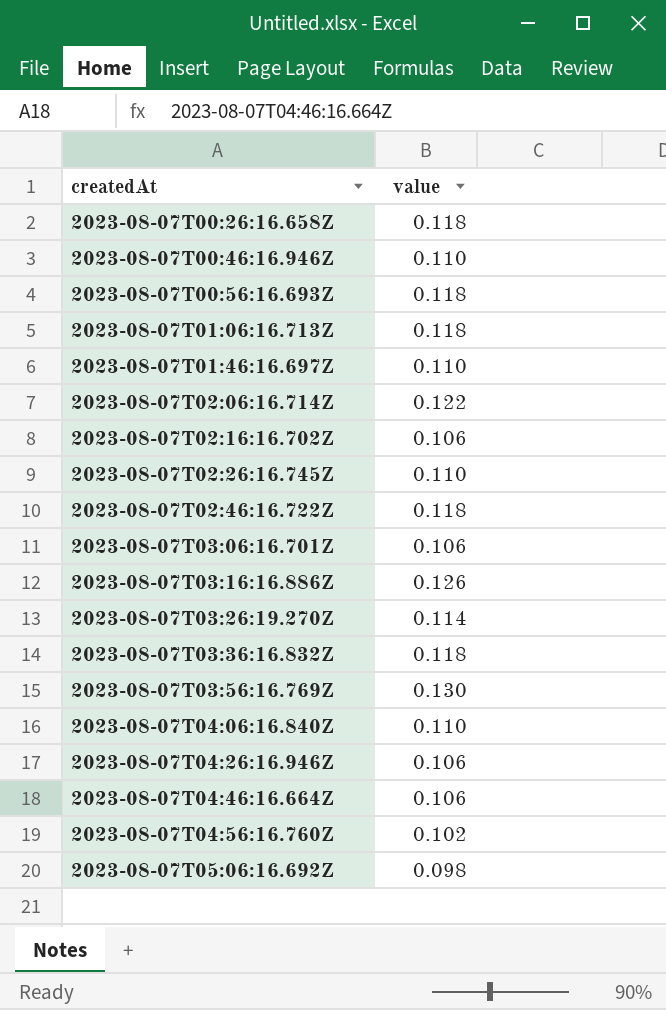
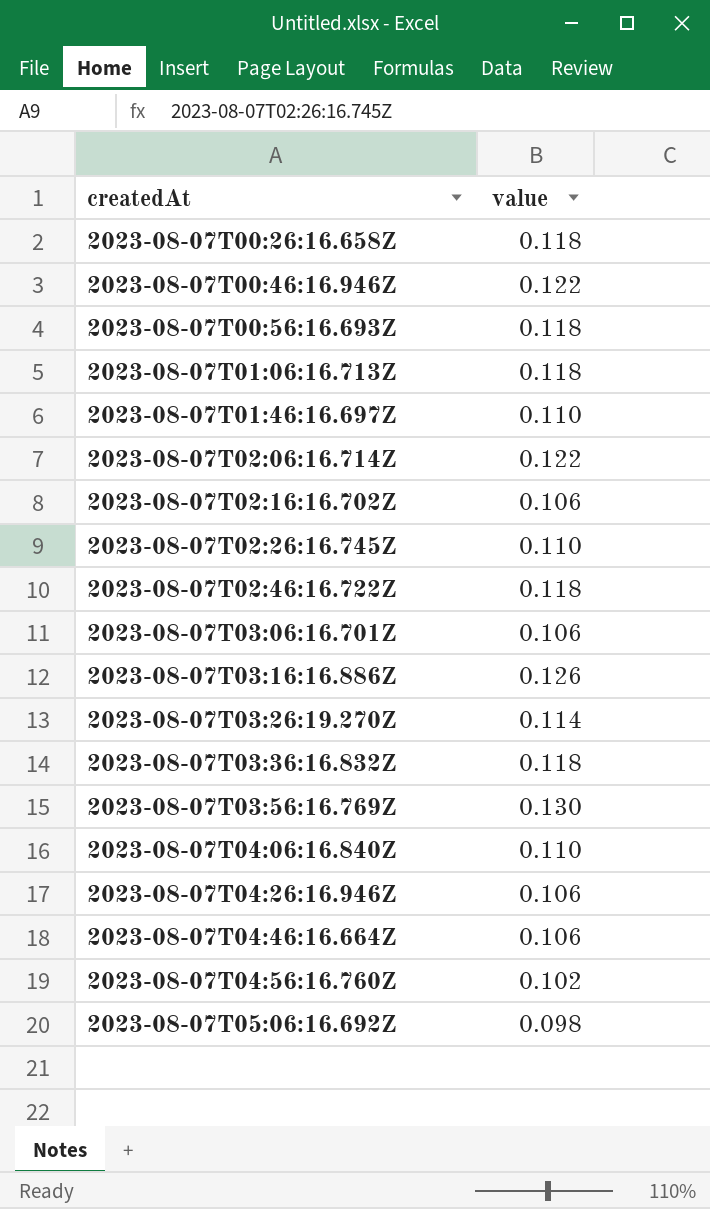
2023-08-07T00:46:16.946Z | value: 0.110 -> 0.122

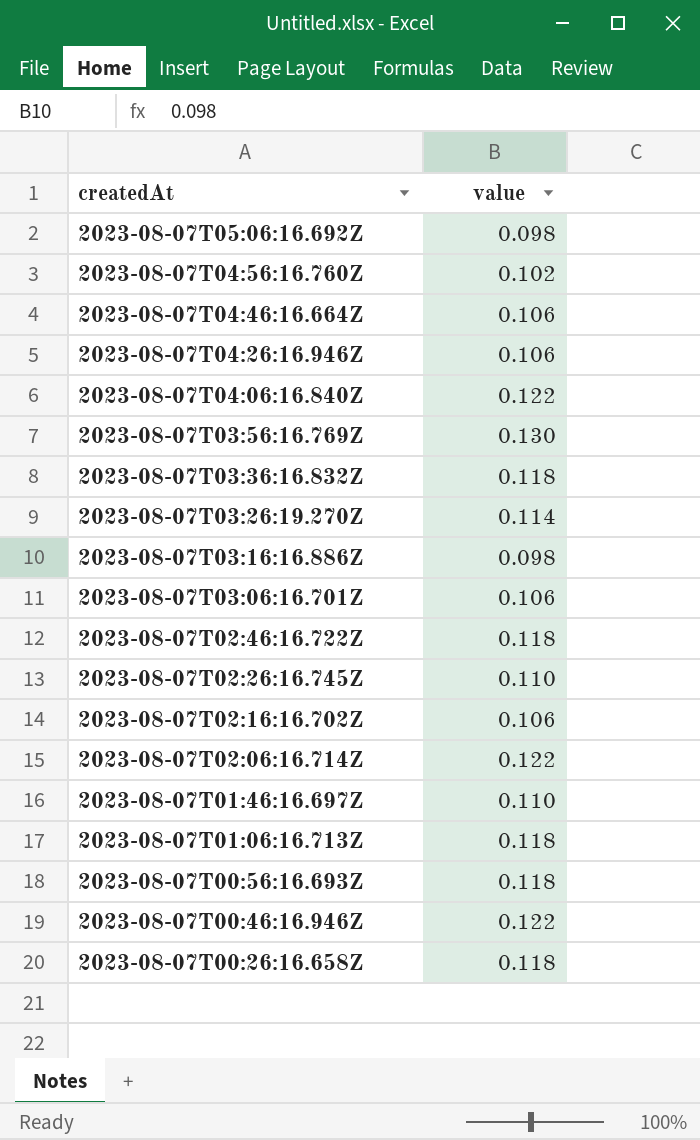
row order: createdAt ascending -> createdAt descending
2023-08-07T04:06:16.840Z | value: 0.110 -> 0.122
2023-08-07T03:16:16.886Z | value: 0.126 -> 0.098

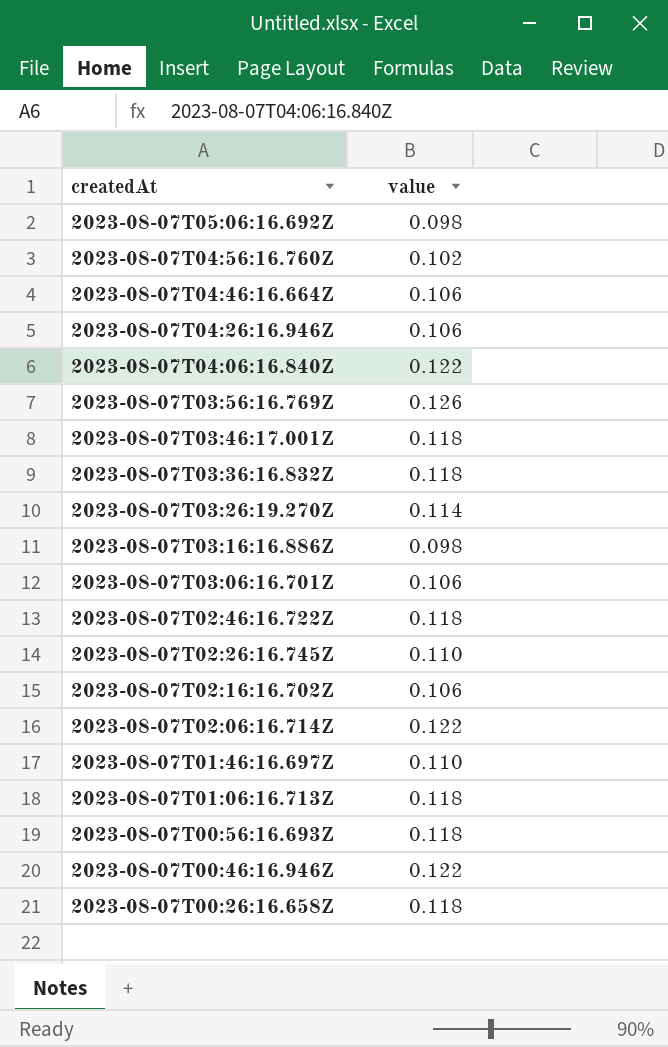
2023-08-07T03:56:16.769Z | value: 0.130 -> 0.126
row 2023-08-07T03:46:17.001Z: none -> 0.118

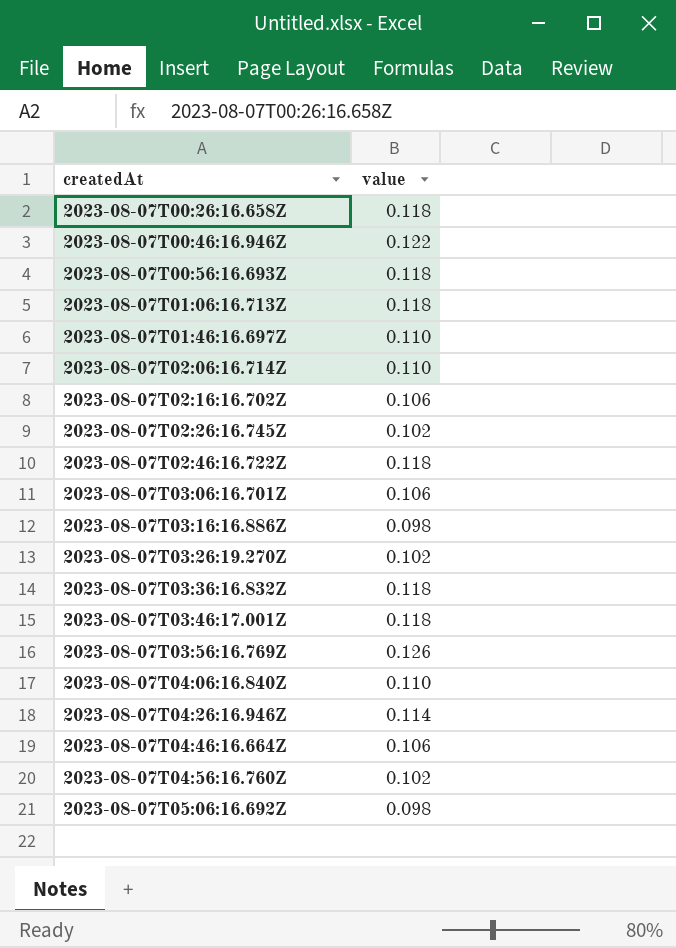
row order: createdAt descending -> createdAt ascending
2023-08-07T02:06:16.714Z | value: 0.122 -> 0.110
2023-08-07T02:26:16.745Z | value: 0.110 -> 0.102
2023-08-07T03:26:19.270Z | value: 0.114 -> 0.102
2023-08-07T04:06:16.840Z | value: 0.122 -> 0.110
2023-08-07T04:26:16.946Z | value: 0.106 -> 0.114

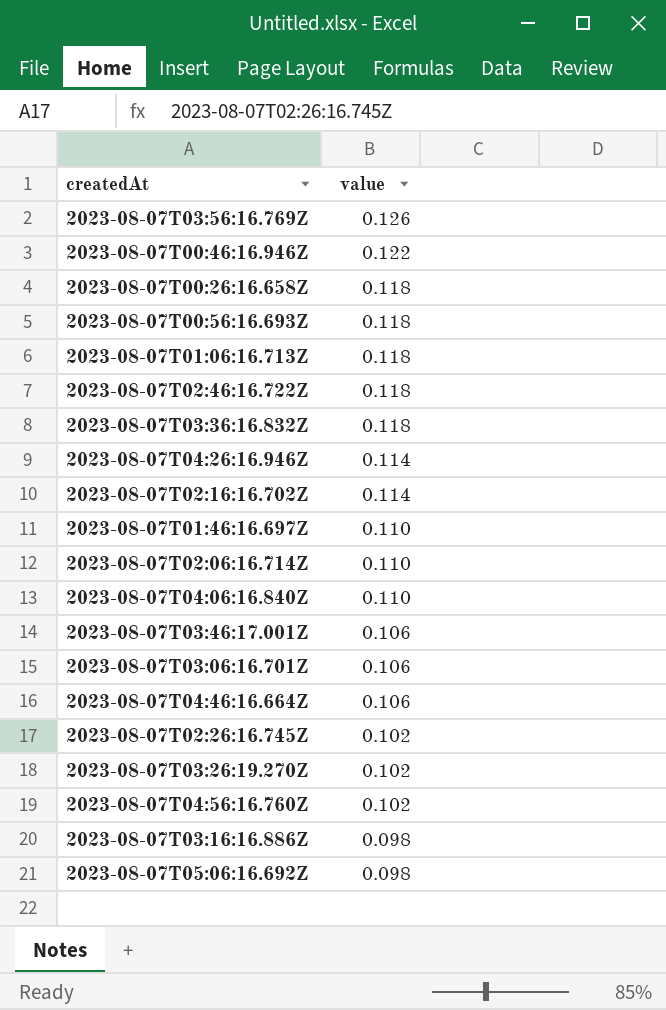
row order: createdAt ascending -> value descending
2023-08-07T02:16:16.702Z | value: 0.106 -> 0.114
2023-08-07T03:46:17.001Z | value: 0.118 -> 0.106

